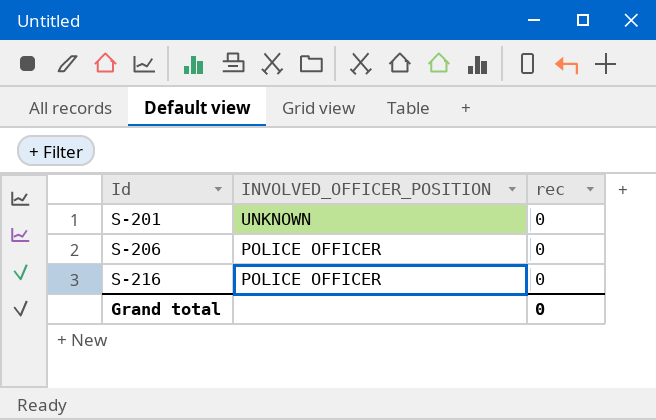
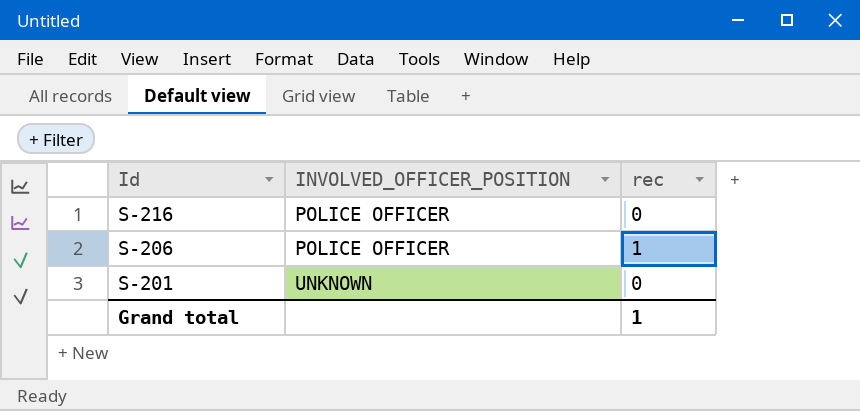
row order: Id ascending -> Id descending
S-206 | rec: 0 -> 1
Grand total | rec: 0 -> 1

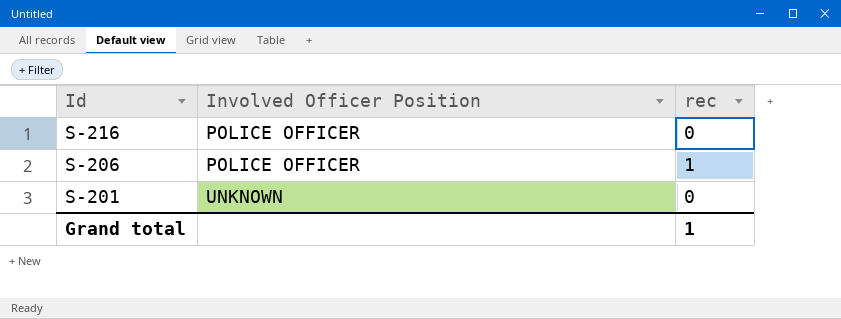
column name: INVOLVED_OFFICER_POSITION -> Involved Officer Position

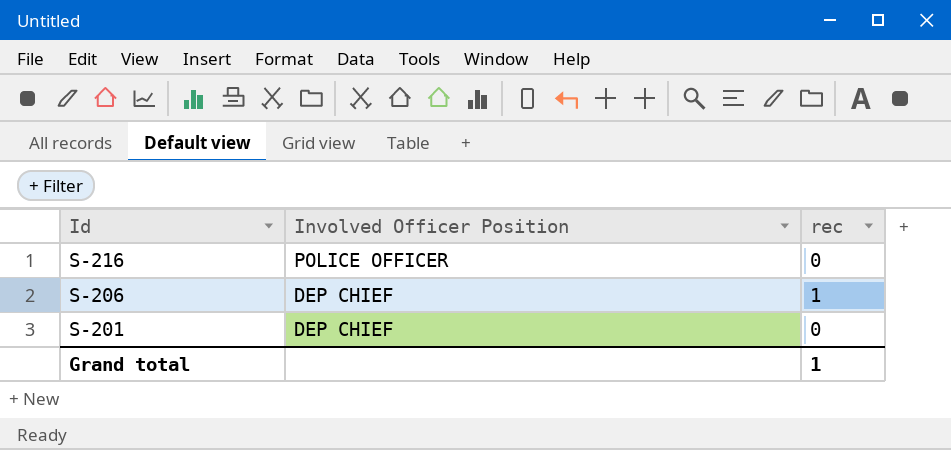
S-206 | Involved Officer Position: POLICE OFFICER -> DEP CHIEF
S-201 | Involved Officer Position: UNKNOWN -> DEP CHIEF

